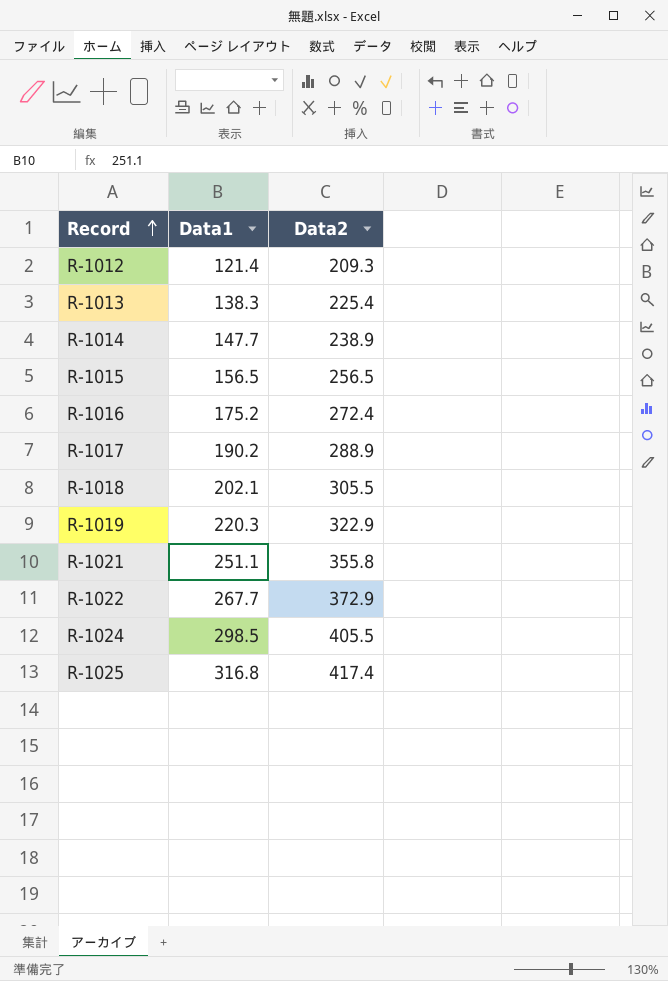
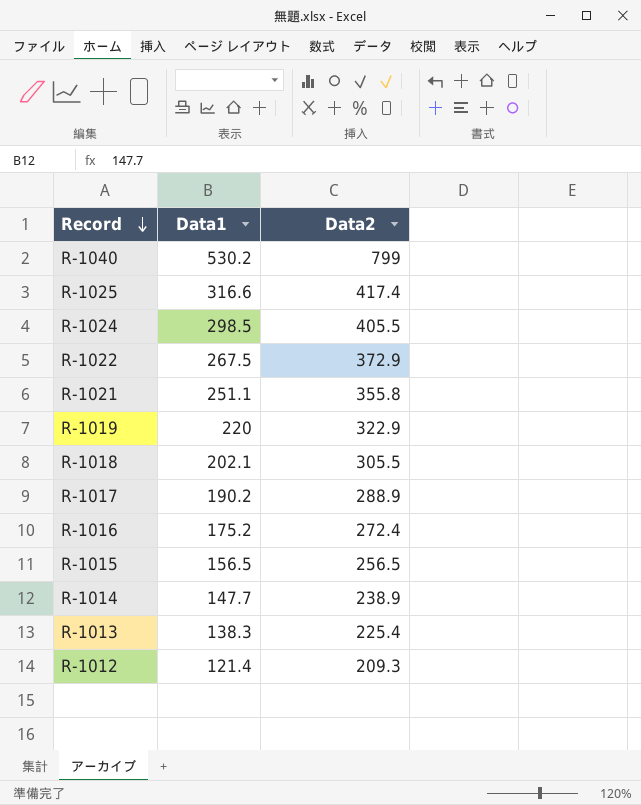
row order: Record ascending -> Record descending
row R-1040: none -> 530.2 | 799
R-1025 | Data1: 316.8 -> 316.6
R-1022 | Data1: 267.7 -> 267.5
R-1019 | Data1: 220.3 -> 220

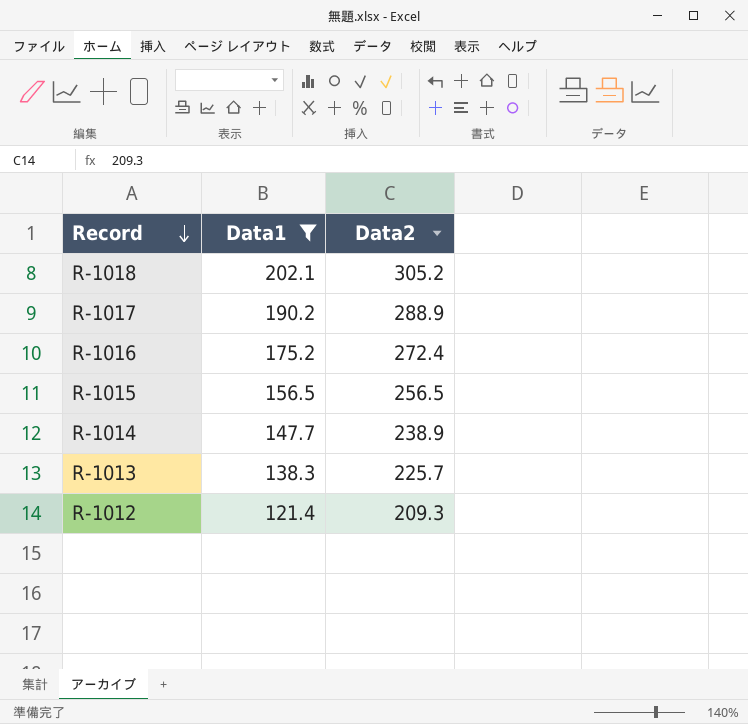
filter: none -> Data1 <= 202.1
R-1018 | Data2: 305.5 -> 305.2
R-1013 | Data2: 225.4 -> 225.7

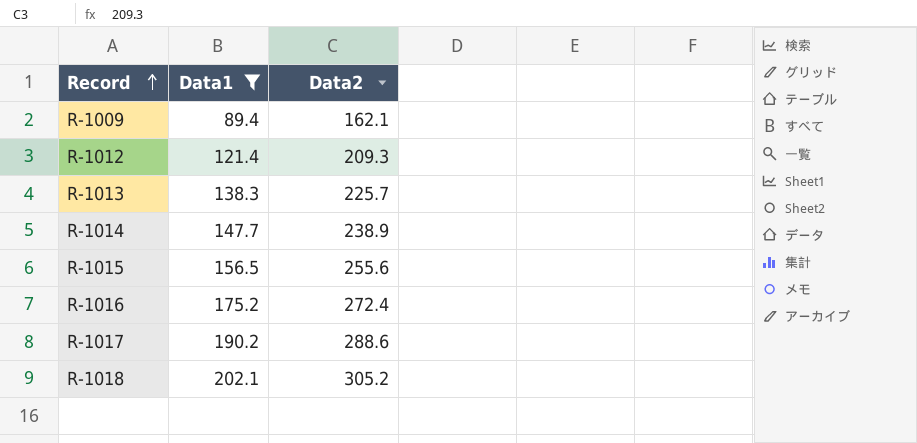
row order: Record descending -> Record ascending
row R-1009: none -> 89.4 | 162.1
R-1015 | Data2: 256.5 -> 255.6
R-1017 | Data2: 288.9 -> 288.6

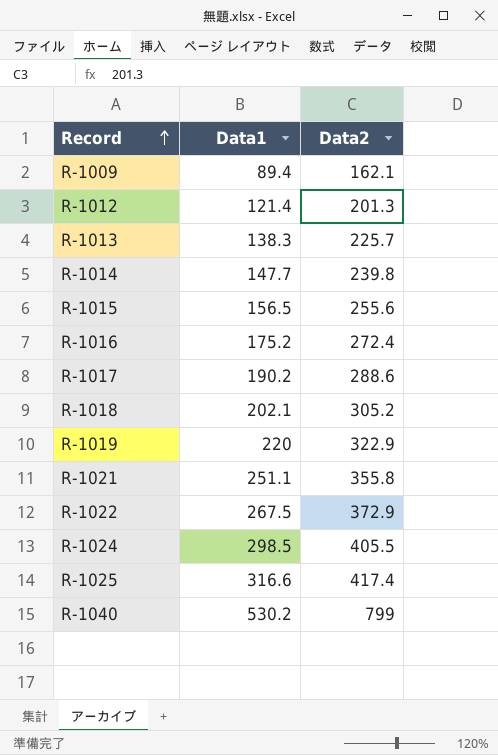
filter: Data1 <= 202.1 -> none
R-1012 | Data2: 209.3 -> 201.3
R-1014 | Data2: 238.9 -> 239.8

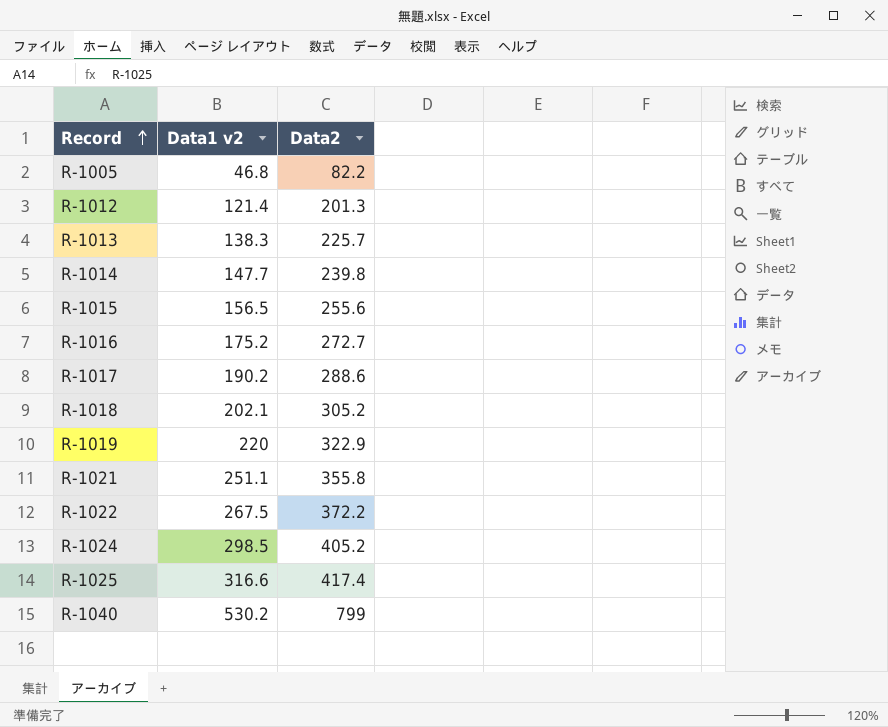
column name: Data1 -> Data1 v2
row R-1009: 89.4 | 162.1 -> none
row R-1005: none -> 46.8 | 82.2
R-1016 | Data2: 272.4 -> 272.7
R-1022 | Data2: 372.9 -> 372.2
R-1024 | Data2: 405.5 -> 405.2

